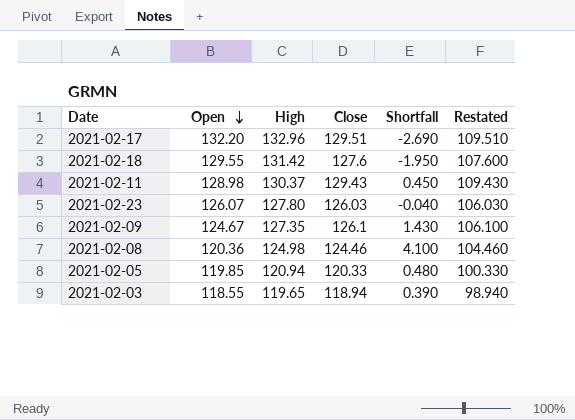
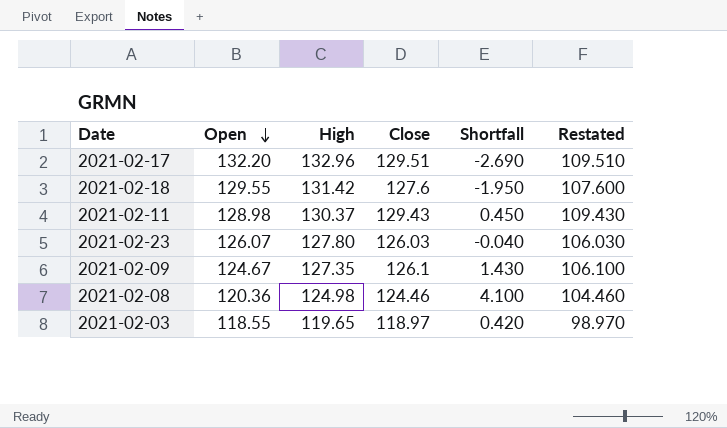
row 2021-02-05: 119.85 | 120.94 | 120.33 | 0.480 | 100.330 -> none
2021-02-03 | Close: 118.94 -> 118.97
2021-02-03 | Shortfall: 0.390 -> 0.420
2021-02-03 | Restated: 98.940 -> 98.970

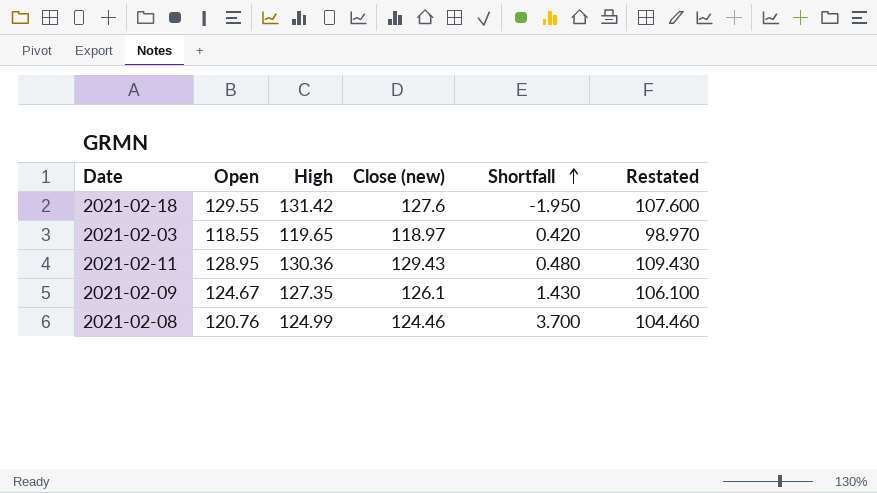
row order: Open descending -> Shortfall ascending
column name: Close -> Close (new)
row 2021-02-17: 132.20 | 132.96 | 129.51 | -2.690 | 109.510 -> none
row 2021-02-23: 126.07 | 127.80 | 126.03 | -0.040 | 106.030 -> none
2021-02-11 | Open: 128.98 -> 128.95
2021-02-11 | High: 130.37 -> 130.36
2021-02-11 | Shortfall: 0.450 -> 0.480
2021-02-08 | Open: 120.36 -> 120.76
2021-02-08 | High: 124.98 -> 124.99
2021-02-08 | Shortfall: 4.100 -> 3.700

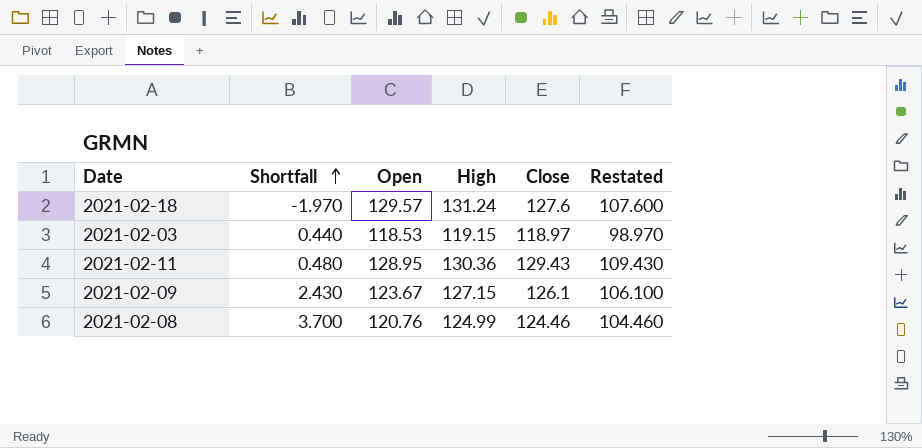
column Shortfall | position: 5 -> 2
column name: Close (new) -> Close
2021-02-18 | Shortfall: -1.950 -> -1.970
2021-02-18 | Open: 129.55 -> 129.57
2021-02-18 | High: 131.42 -> 131.24
2021-02-03 | Shortfall: 0.420 -> 0.440
2021-02-03 | Open: 118.55 -> 118.53
2021-02-03 | High: 119.65 -> 119.15
2021-02-09 | Shortfall: 1.430 -> 2.430
2021-02-09 | Open: 124.67 -> 123.67
2021-02-09 | High: 127.35 -> 127.15

